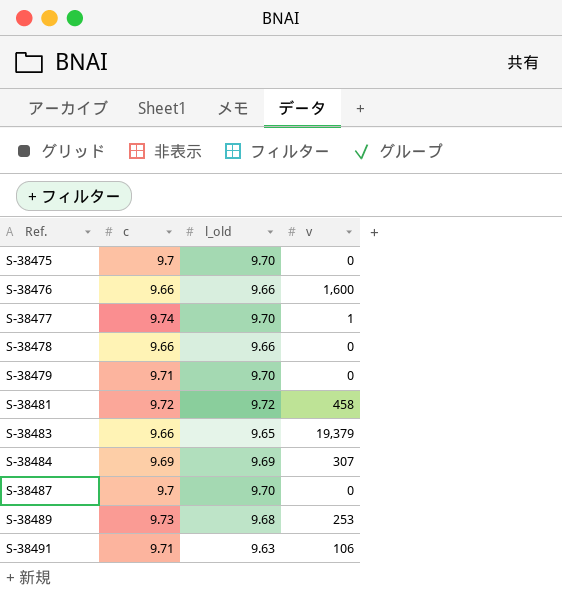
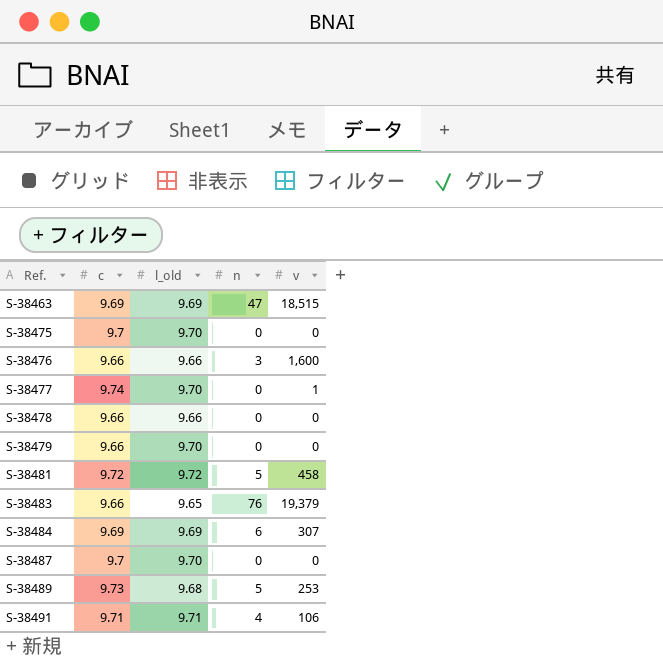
column n | position: none -> 4
row S-38463: none -> 9.69 | 9.69 | 47 | 18,515
S-38479 | c: 9.71 -> 9.66
S-38491 | l_old: 9.63 -> 9.71

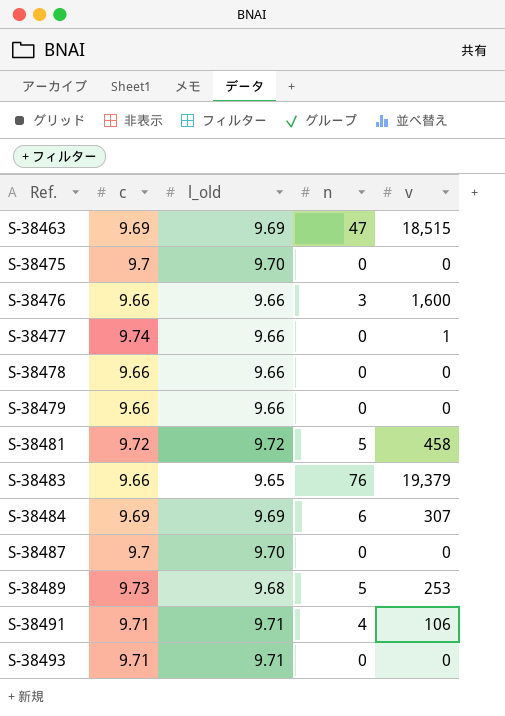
S-38477 | l_old: 9.70 -> 9.66
S-38479 | l_old: 9.70 -> 9.66
row S-38493: none -> 9.71 | 9.71 | 0 | 0

